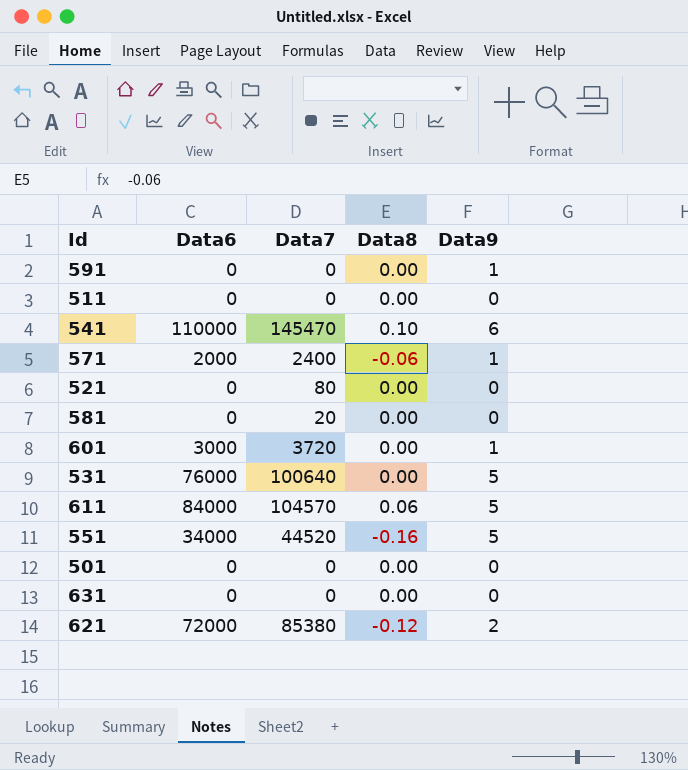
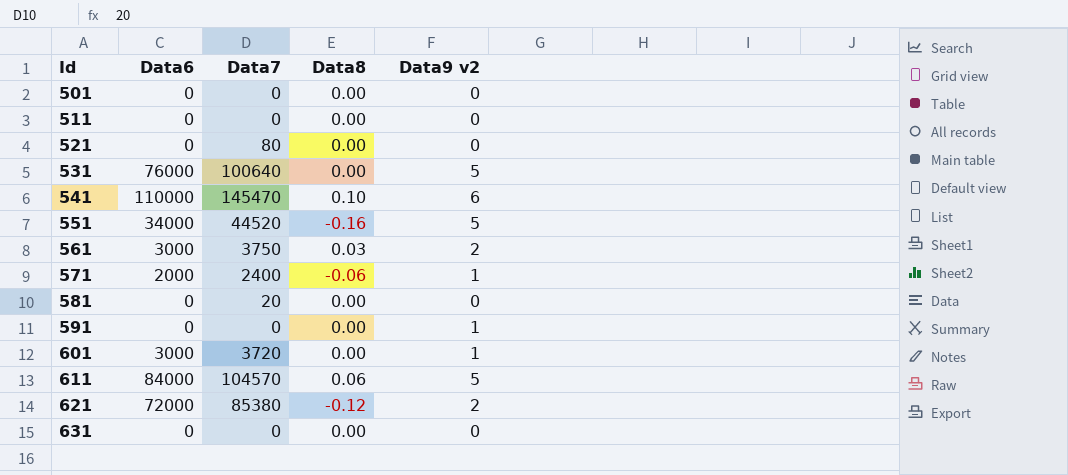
row order: none -> Id ascending
column name: Data9 -> Data9 v2
row 561: none -> 3000 | 3750 | 0.03 | 2

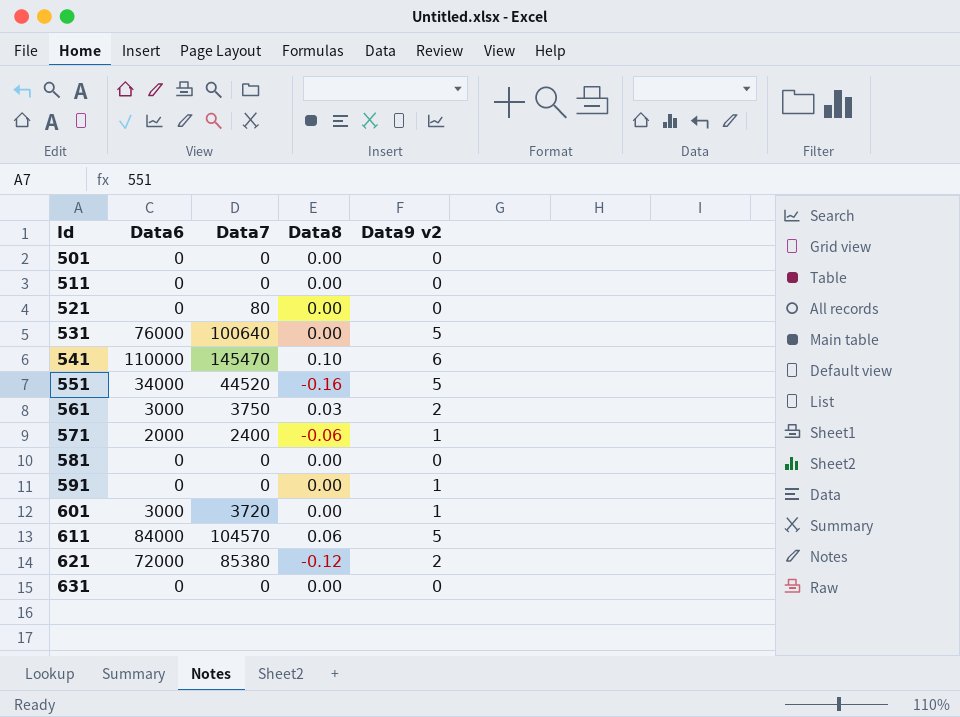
581 | Data7: 20 -> 0

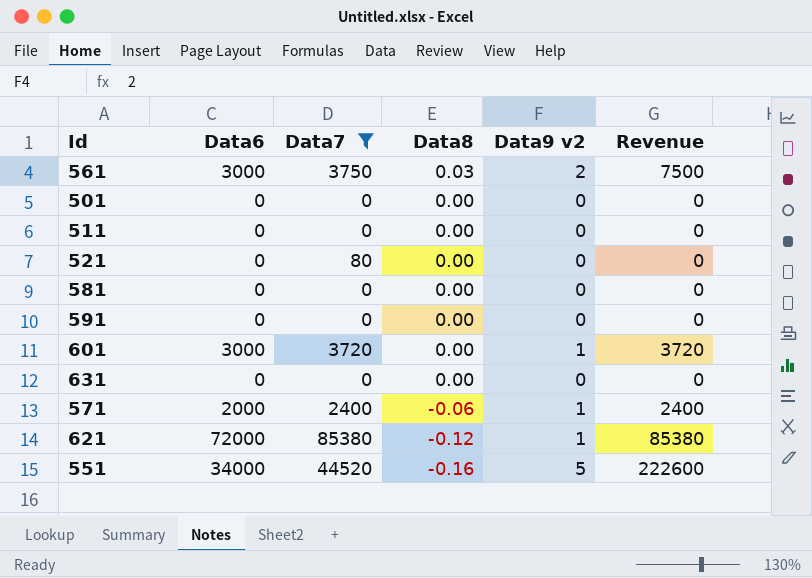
filter: none -> Data7 <= 85380
row order: Id ascending -> Data8 descending
column Revenue | formula: none -> [Data7] * [Data9 v2]
591 | Data9 v2: 1 -> 0
621 | Data9 v2: 2 -> 1

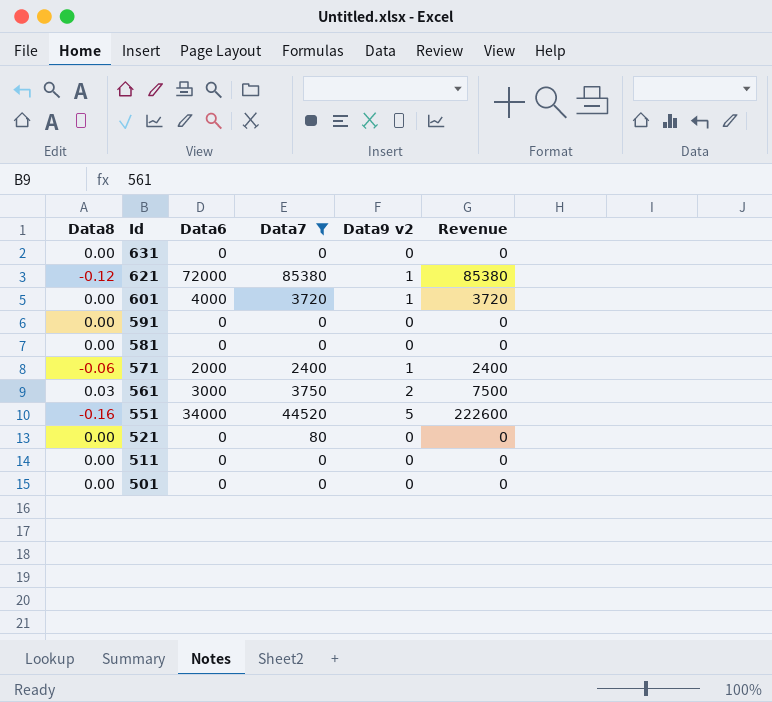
row order: Data8 descending -> Id descending
column Data8 | position: 4 -> 1
601 | Data6: 3000 -> 4000

